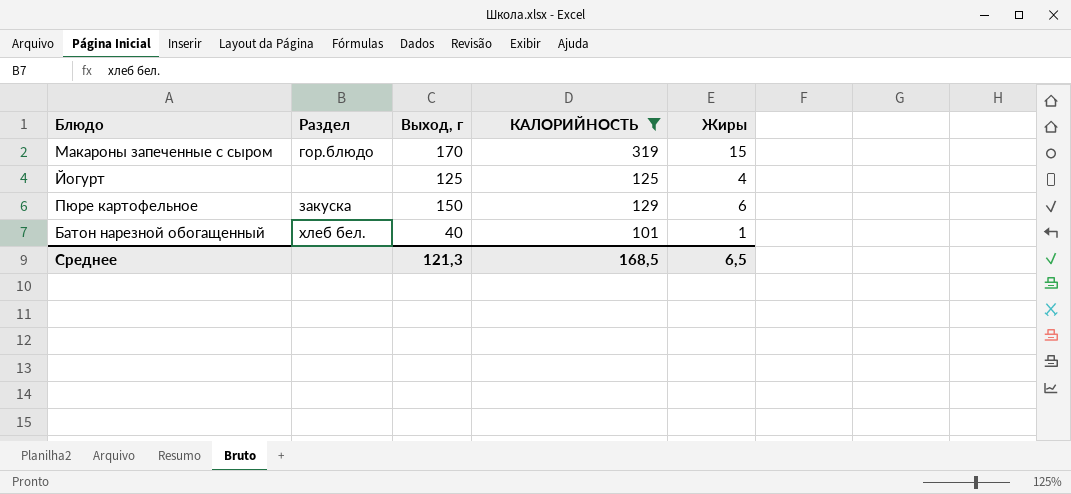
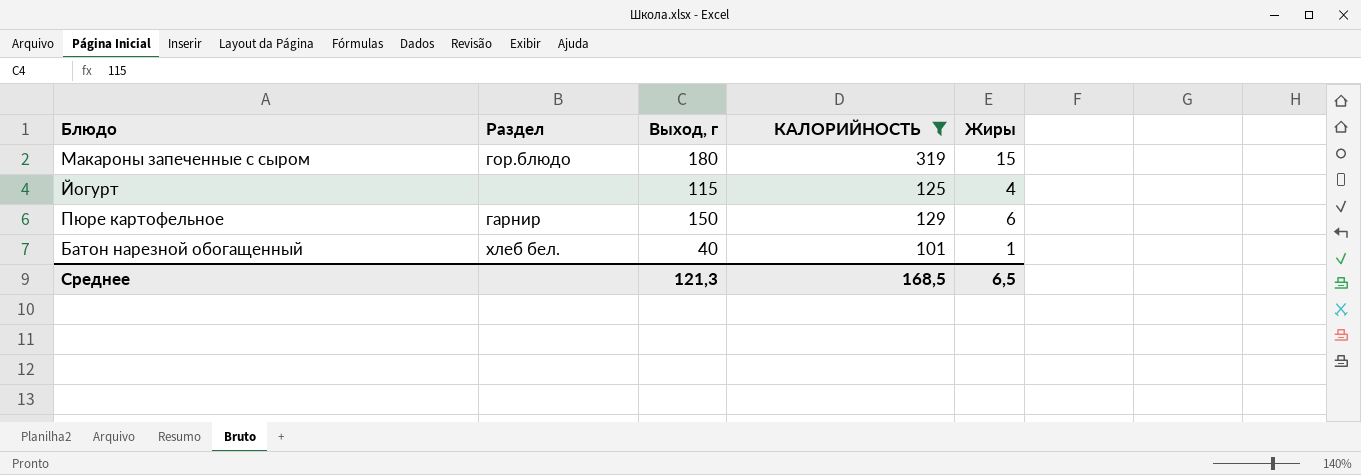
Макароны запеченные с сыром | Выход, г: 170 -> 180
Йогурт | Выход, г: 125 -> 115
Пюре картофельное | Раздел: закуска -> гарнир

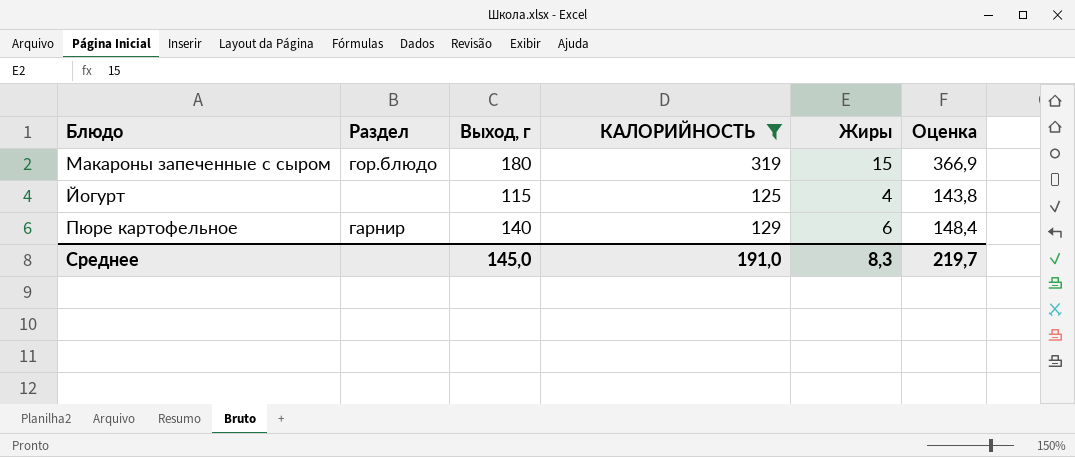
column Оценка | formula: none -> [КАЛОРИЙНОСТЬ] * 1,15
row Батон нарезной обогащенный: хлеб бел. | 40 | 101 | 1 -> none
Пюре картофельное | Выход, г: 150 -> 140
Среднее | Выход, г: 121,3 -> 145,0
Среднее | КАЛОРИЙНОСТЬ: 168,5 -> 191,0
Среднее | Жиры: 6,5 -> 8,3

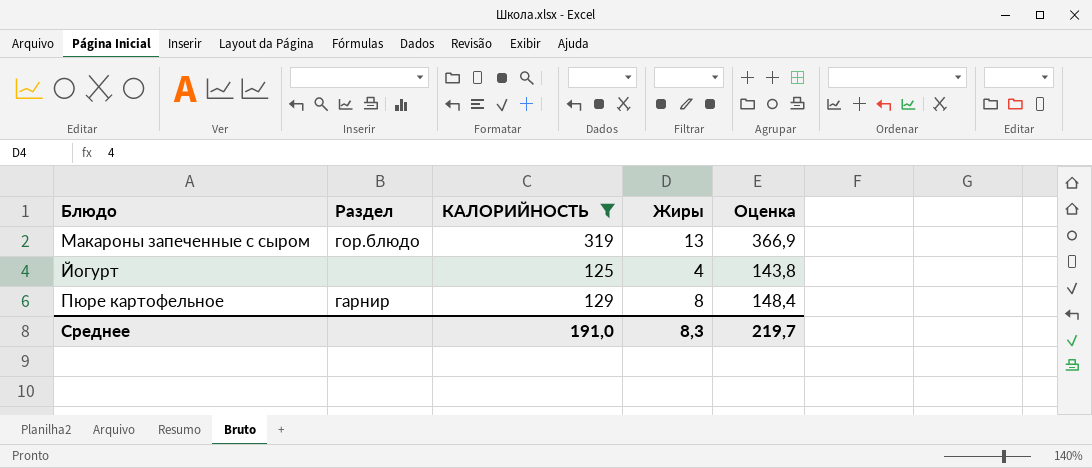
column Выход, г | position: 3 -> none
Макароны запеченные с сыром | Жиры: 15 -> 13
Пюре картофельное | Жиры: 6 -> 8

